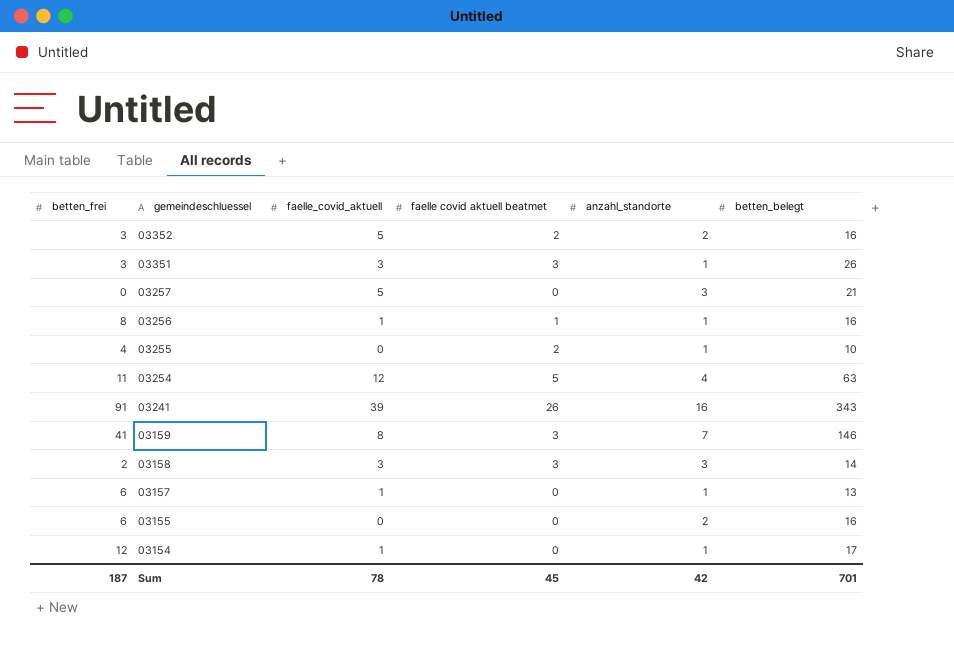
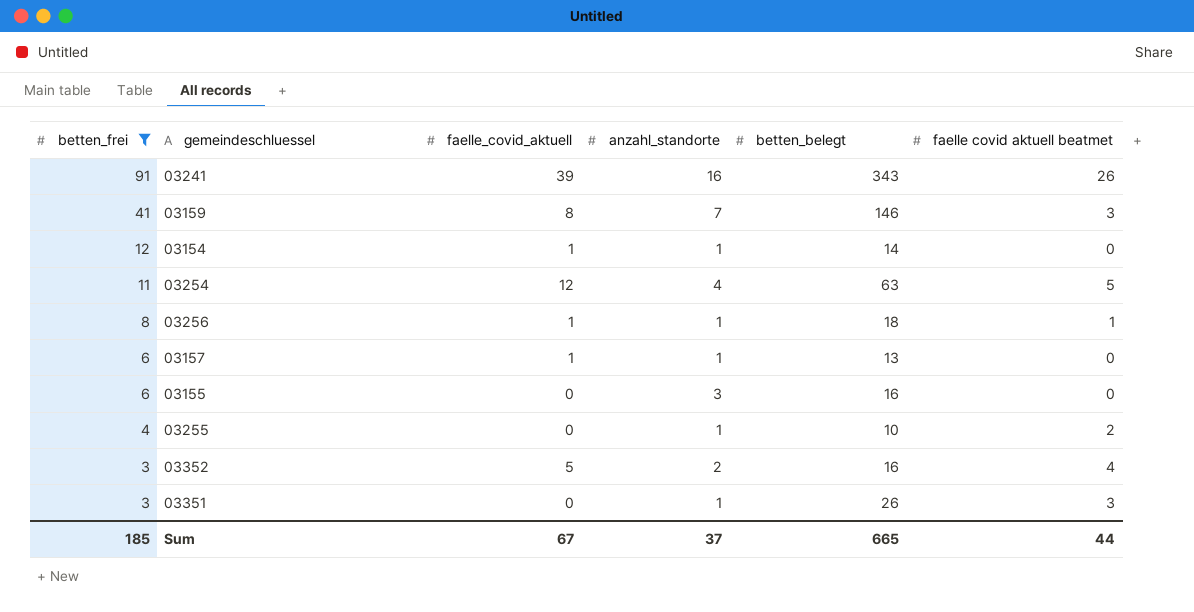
filter: none -> betten_frei >= 3
row order: gemeindeschluessel descending -> betten_frei descending
column faelle covid aktuell beatmet | position: 4 -> 6
03154 | betten_belegt: 17 -> 14
03256 | betten_belegt: 16 -> 18
03155 | anzahl_standorte: 2 -> 3
03352 | faelle covid aktuell beatmet: 2 -> 4
03351 | faelle_covid_aktuell: 3 -> 0
Sum | betten_frei: 187 -> 185
Sum | faelle_covid_aktuell: 78 -> 67
Sum | anzahl_standorte: 42 -> 37
Sum | betten_belegt: 701 -> 665
Sum | faelle covid aktuell beatmet: 45 -> 44

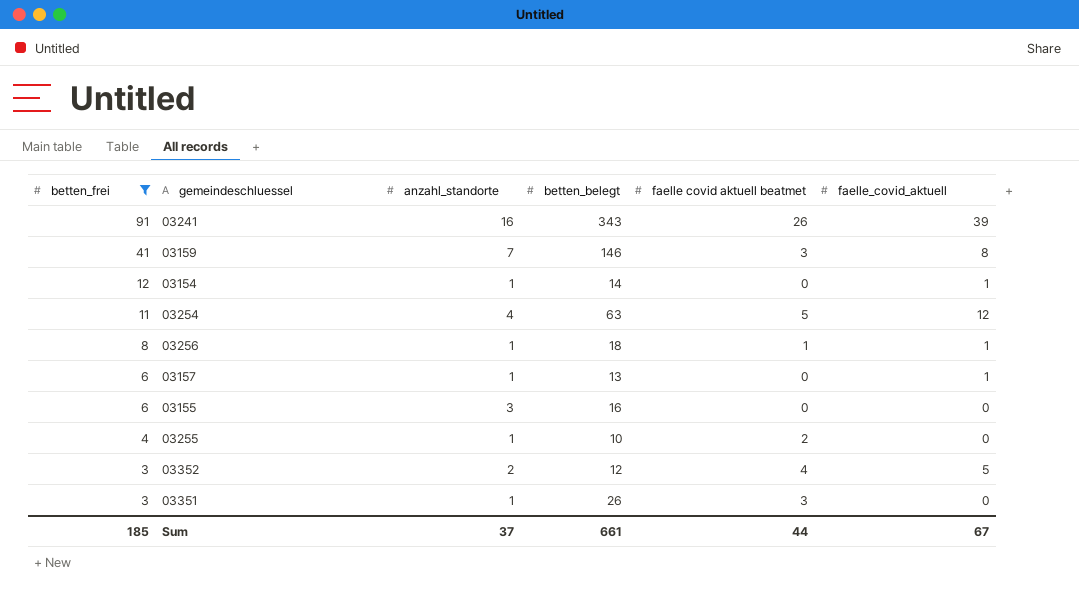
column faelle_covid_aktuell | position: 3 -> 6
03352 | betten_belegt: 16 -> 12
Sum | betten_belegt: 665 -> 661

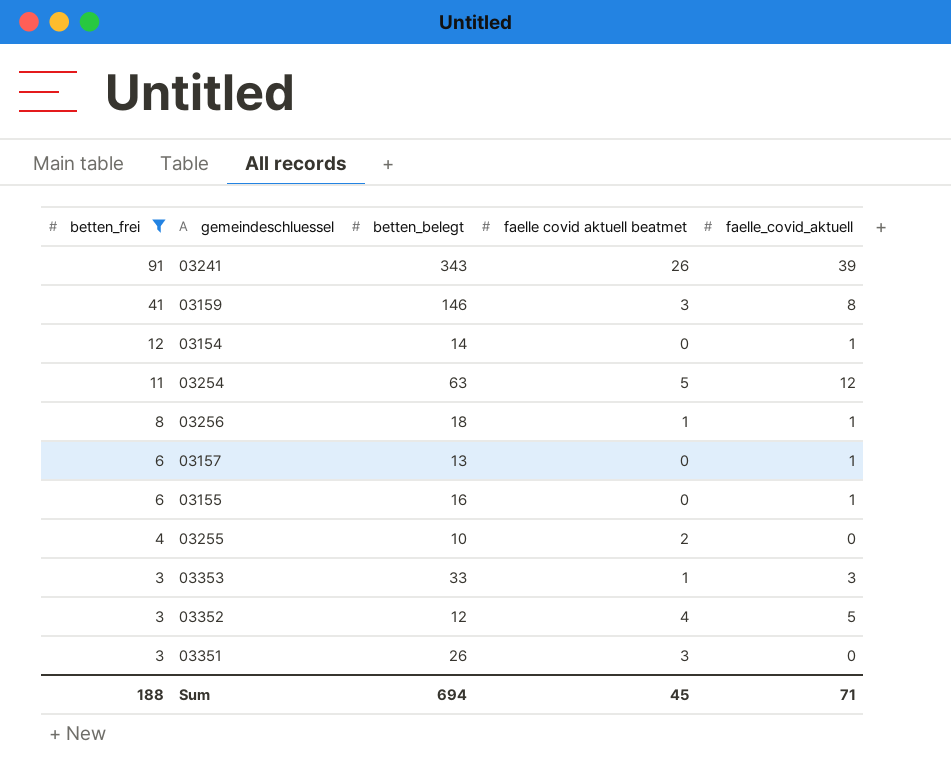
column anzahl_standorte | position: 3 -> none
03155 | faelle_covid_aktuell: 0 -> 1
row 03353: none -> 3 | 33 | 1 | 3
Sum | betten_frei: 185 -> 188
Sum | betten_belegt: 661 -> 694
Sum | faelle covid aktuell beatmet: 44 -> 45
Sum | faelle_covid_aktuell: 67 -> 71

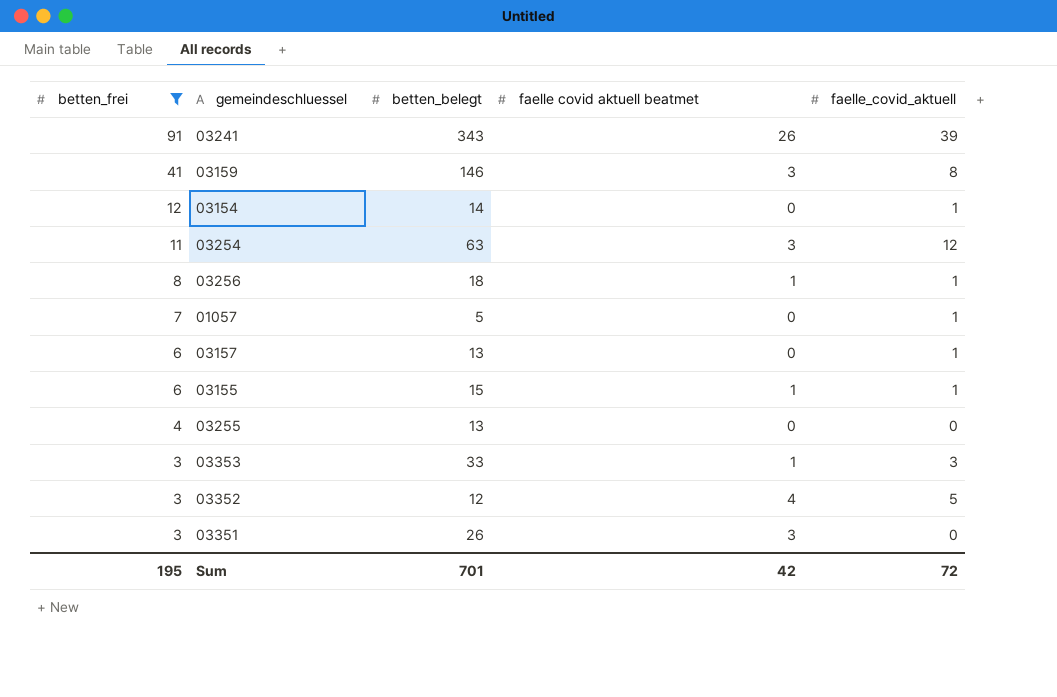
03254 | faelle covid aktuell beatmet: 5 -> 3
row 01057: none -> 7 | 5 | 0 | 1
03155 | betten_belegt: 16 -> 15
03155 | faelle covid aktuell beatmet: 0 -> 1
03255 | betten_belegt: 10 -> 13
03255 | faelle covid aktuell beatmet: 2 -> 0
Sum | betten_frei: 188 -> 195
Sum | betten_belegt: 694 -> 701
Sum | faelle covid aktuell beatmet: 45 -> 42
Sum | faelle_covid_aktuell: 71 -> 72

